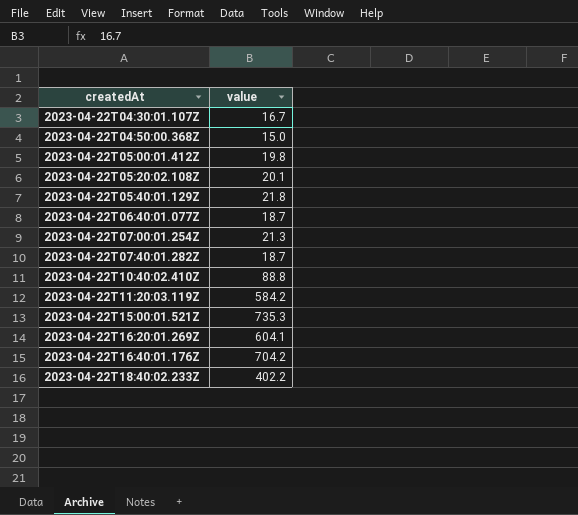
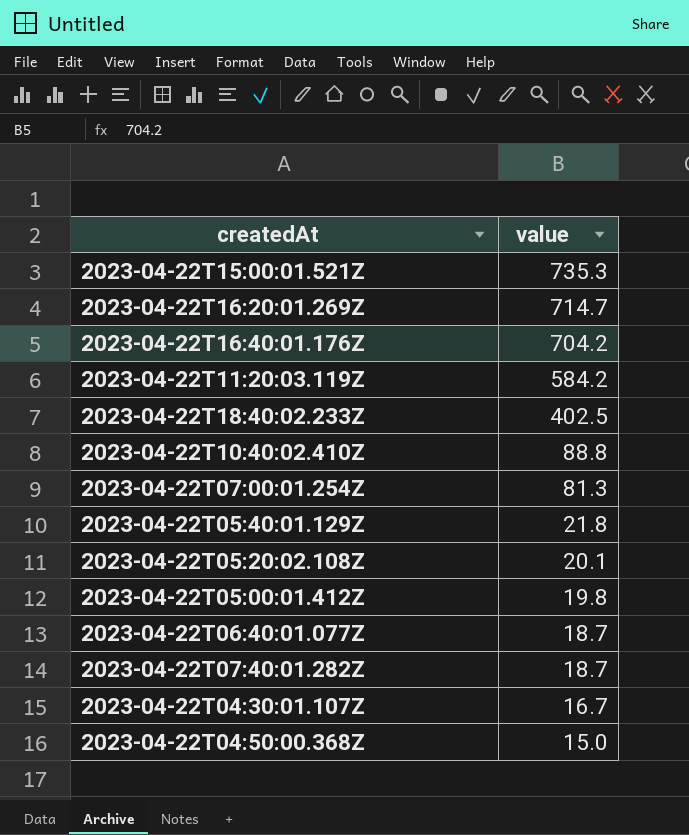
row order: createdAt ascending -> value descending
2023-04-22T16:20:01.269Z | value: 604.1 -> 714.7
2023-04-22T18:40:02.233Z | value: 402.2 -> 402.5
2023-04-22T07:00:01.254Z | value: 21.3 -> 81.3

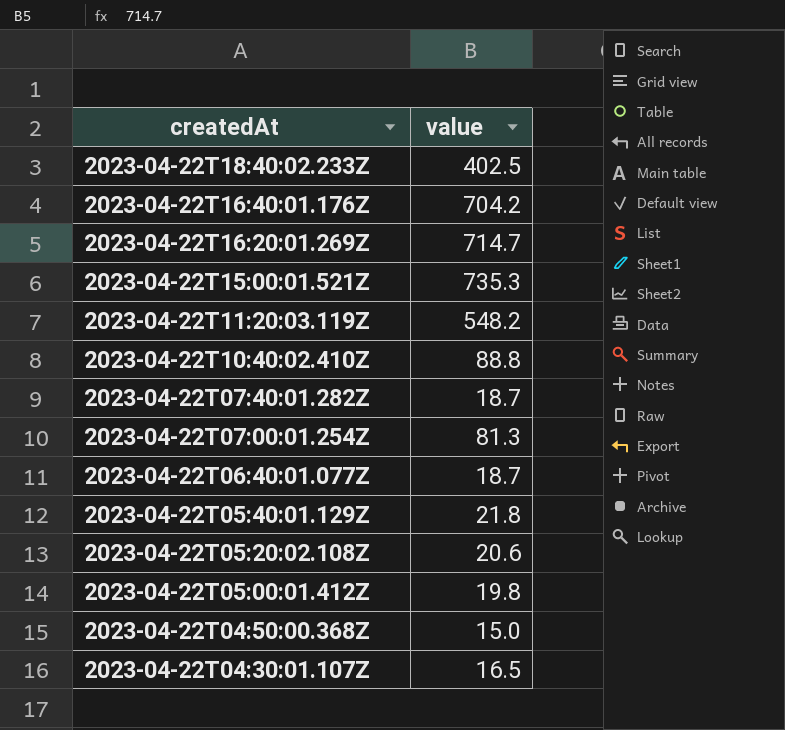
row order: value descending -> createdAt descending
2023-04-22T11:20:03.119Z | value: 584.2 -> 548.2
2023-04-22T05:20:02.108Z | value: 20.1 -> 20.6
2023-04-22T04:30:01.107Z | value: 16.7 -> 16.5

